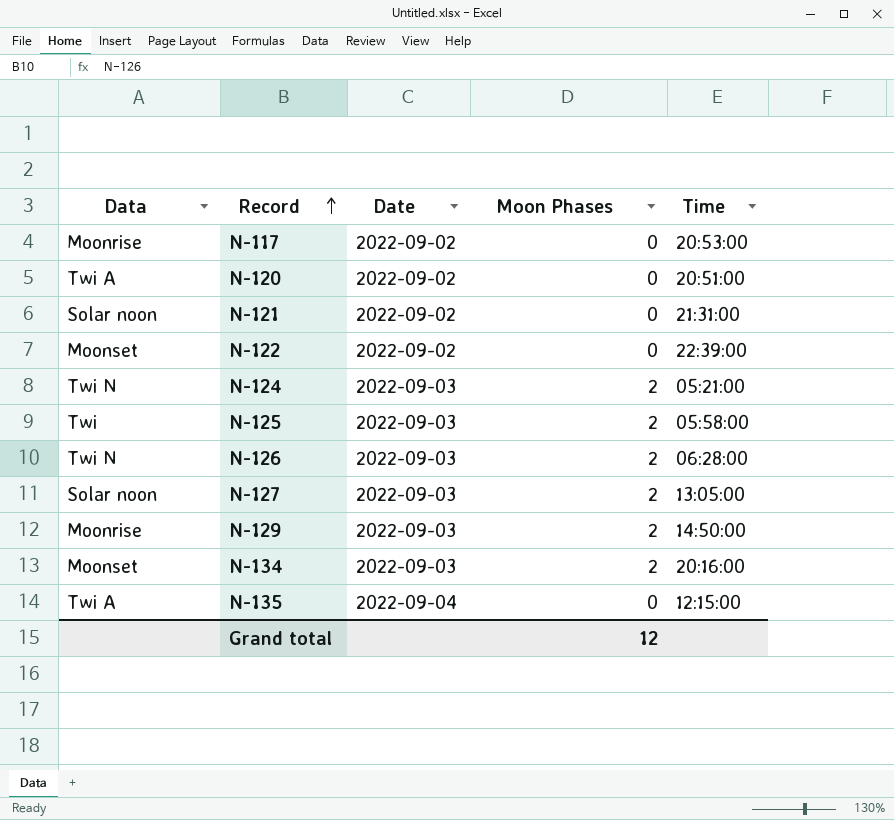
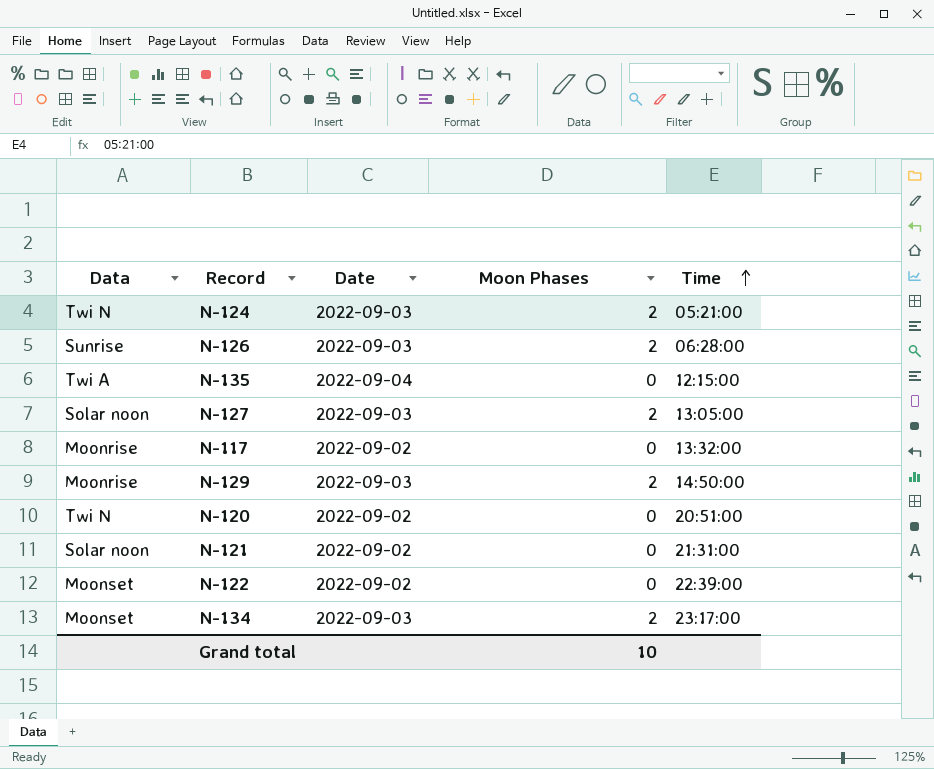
row order: Record ascending -> Time ascending
row N-125: Twi | 2022-09-03 | 2 | 05:58:00 -> none
N-126 | Data: Twi N -> Sunrise
N-117 | Time: 20:53:00 -> 13:32:00
N-120 | Data: Twi A -> Twi N
N-134 | Time: 20:16:00 -> 23:17:00
Grand total | Moon Phases: 12 -> 10

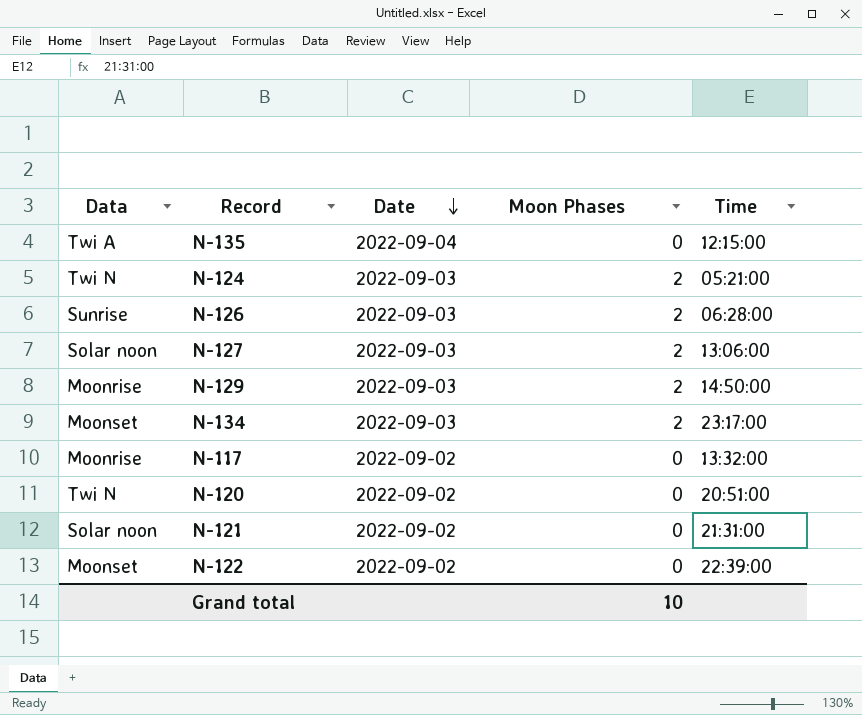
row order: Time ascending -> Date descending
N-127 | Time: 13:05:00 -> 13:06:00

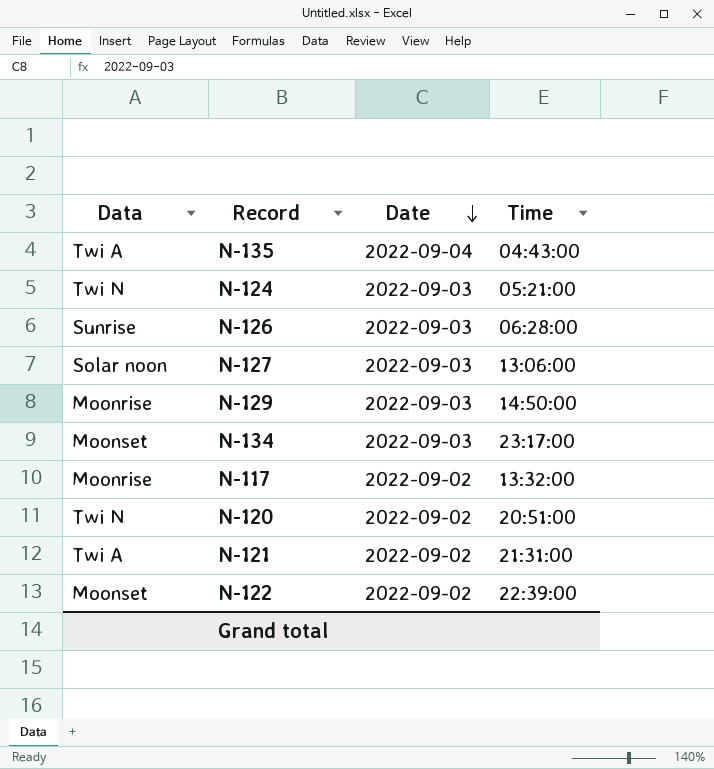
column Moon Phases | position: 4 -> none
N-135 | Time: 12:15:00 -> 04:43:00
N-121 | Data: Solar noon -> Twi A

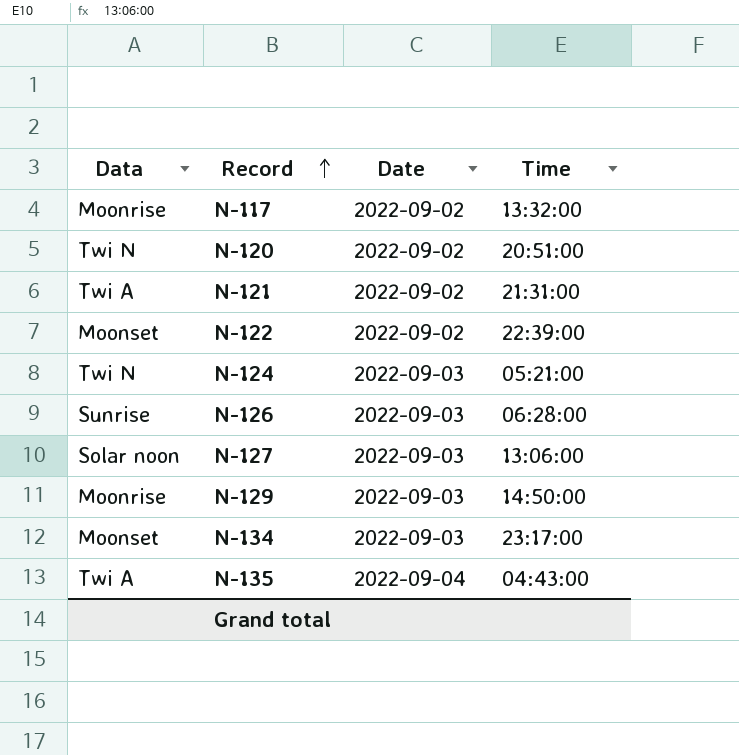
row order: Date descending -> Record ascending

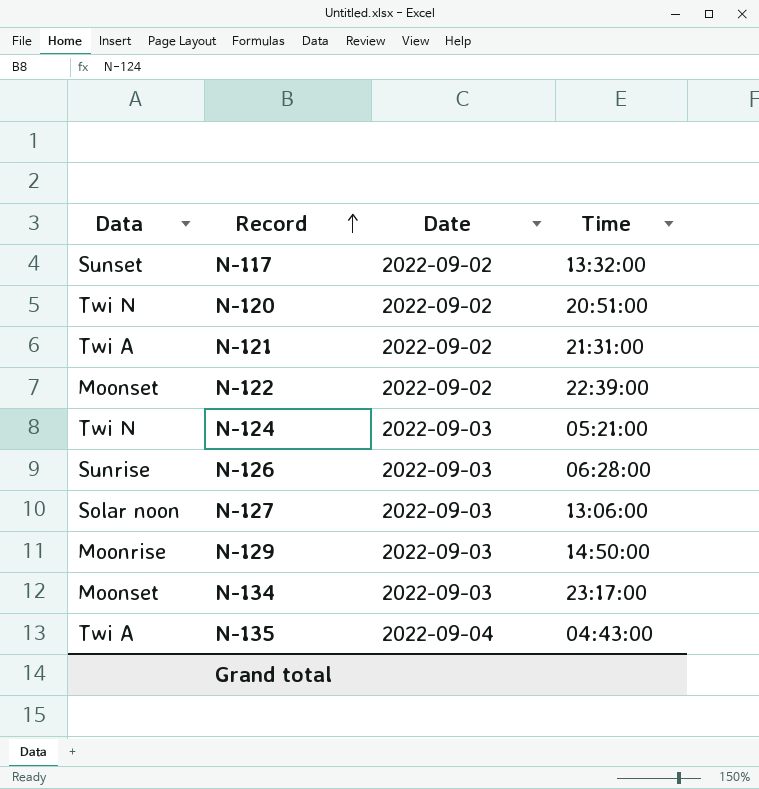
N-117 | Data: Moonrise -> Sunset

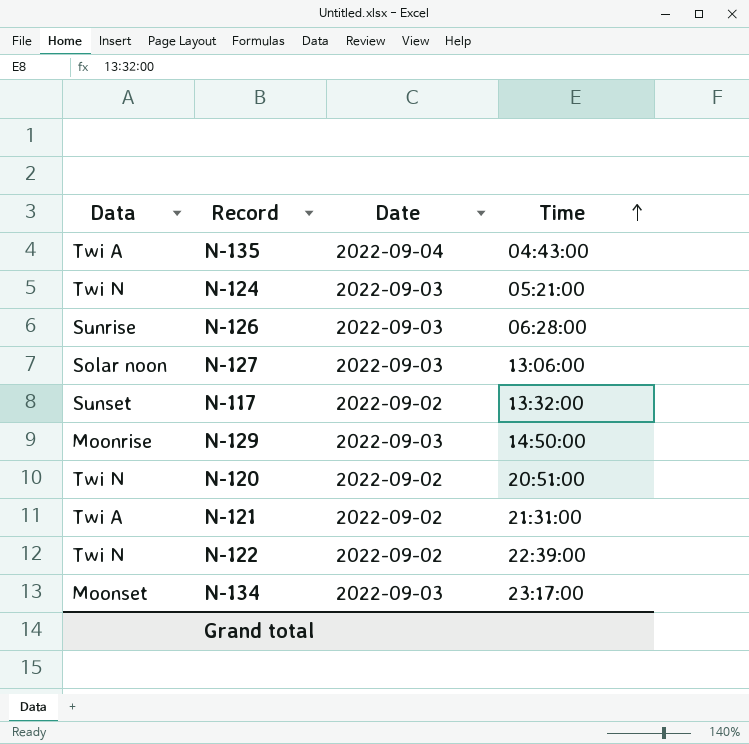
row order: Record ascending -> Time ascending
N-122 | Data: Moonset -> Twi N

